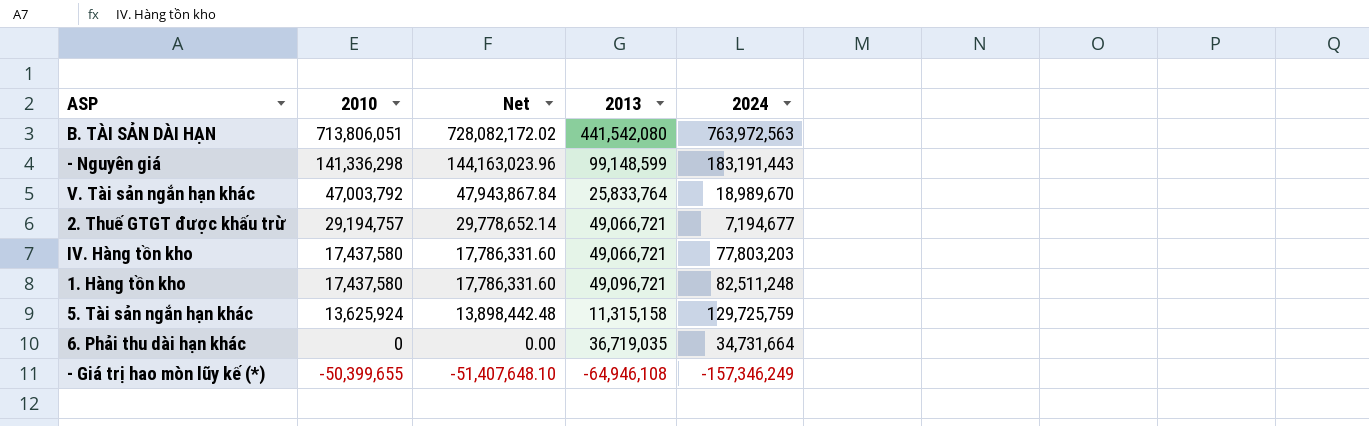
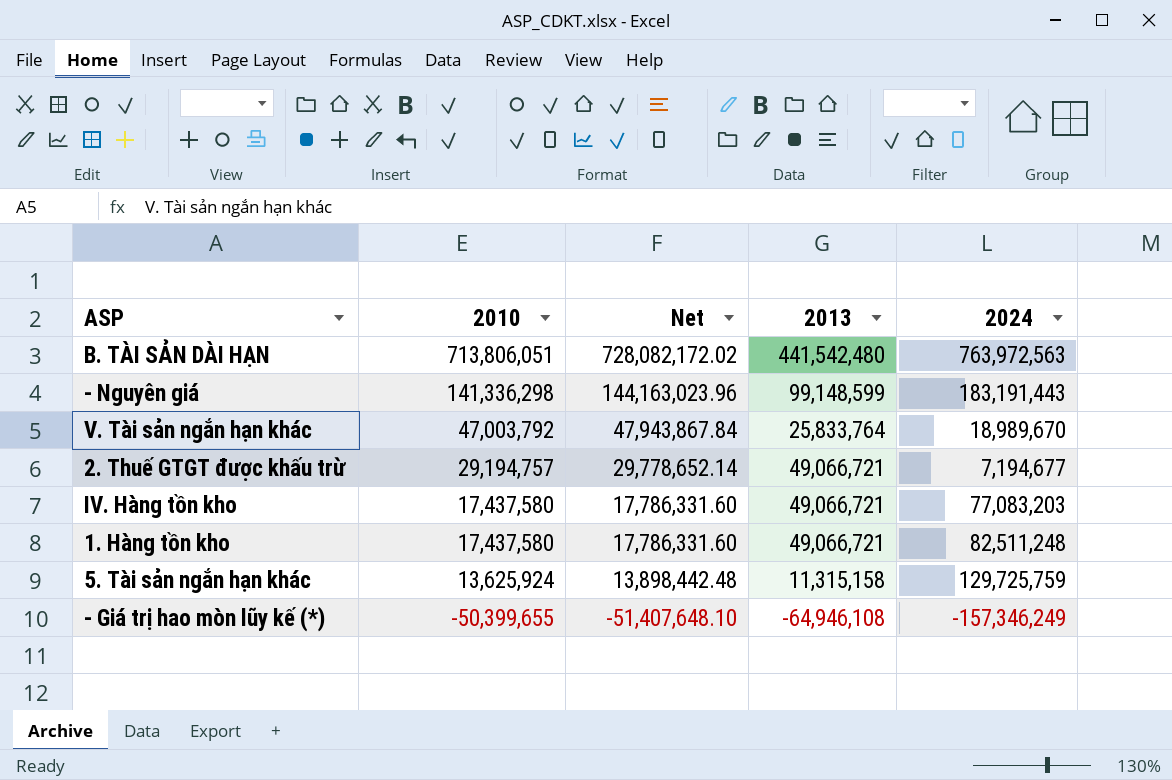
row 6. Phải thu dài hạn khác: 0 | 0.00 | 36,719,035 | 34,731,664 -> none
B. TÀI SẢN DÀI HẠN | 2013: 441,542,080 -> 441,542,480
IV. Hàng tồn kho | 2024: 77,803,203 -> 77,083,203
1. Hàng tồn kho | 2013: 49,096,721 -> 49,066,721

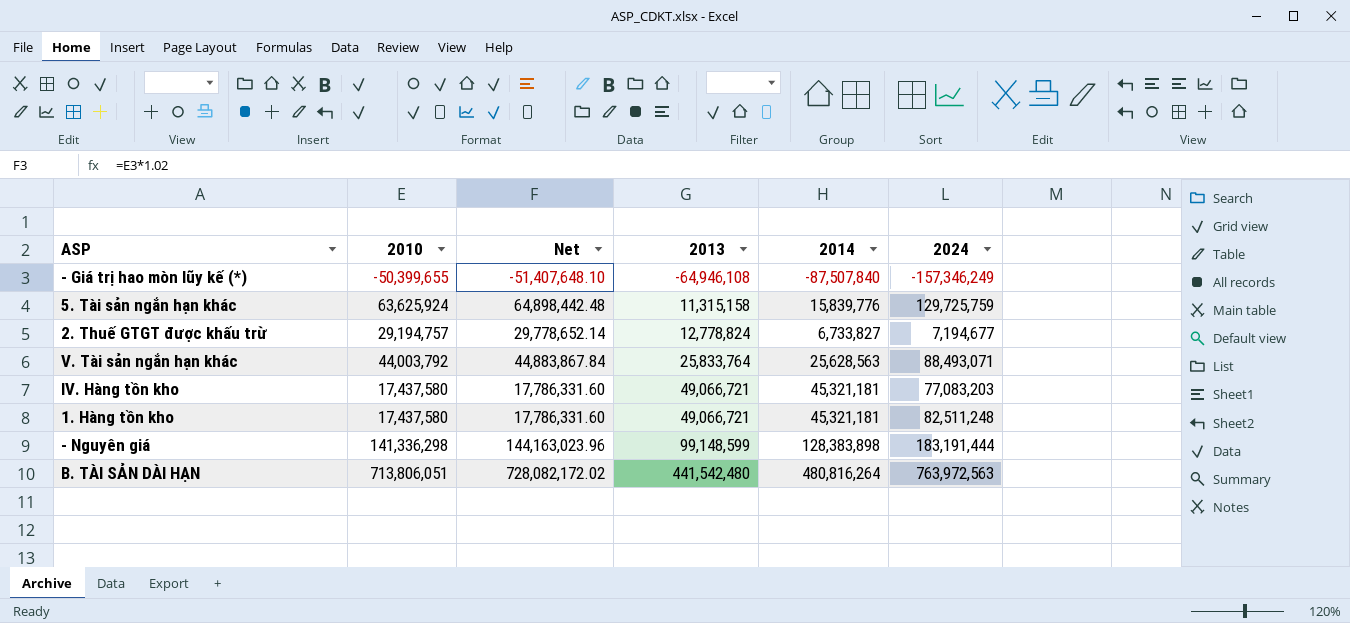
row order: 2010 descending -> 2013 ascending
column 2014 | position: none -> 5
5. Tài sản ngắn hạn khác | 2010: 13,625,924 -> 63,625,924
5. Tài sản ngắn hạn khác | Net: 13,898,442.48 -> 64,898,442.48
2. Thuế GTGT được khấu trừ | 2013: 49,066,721 -> 12,778,824
V. Tài sản ngắn hạn khác | 2010: 47,003,792 -> 44,003,792
V. Tài sản ngắn hạn khác | Net: 47,943,867.84 -> 44,883,867.84
V. Tài sản ngắn hạn khác | 2024: 18,989,670 -> 88,493,071
- Nguyên giá | 2024: 183,191,443 -> 183,191,444

